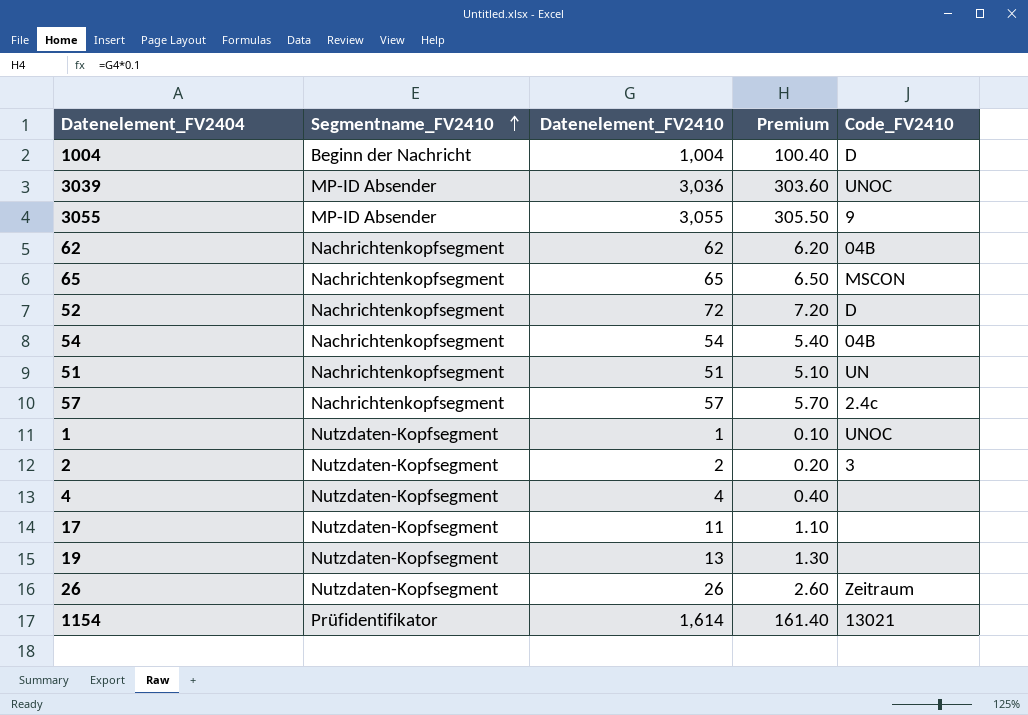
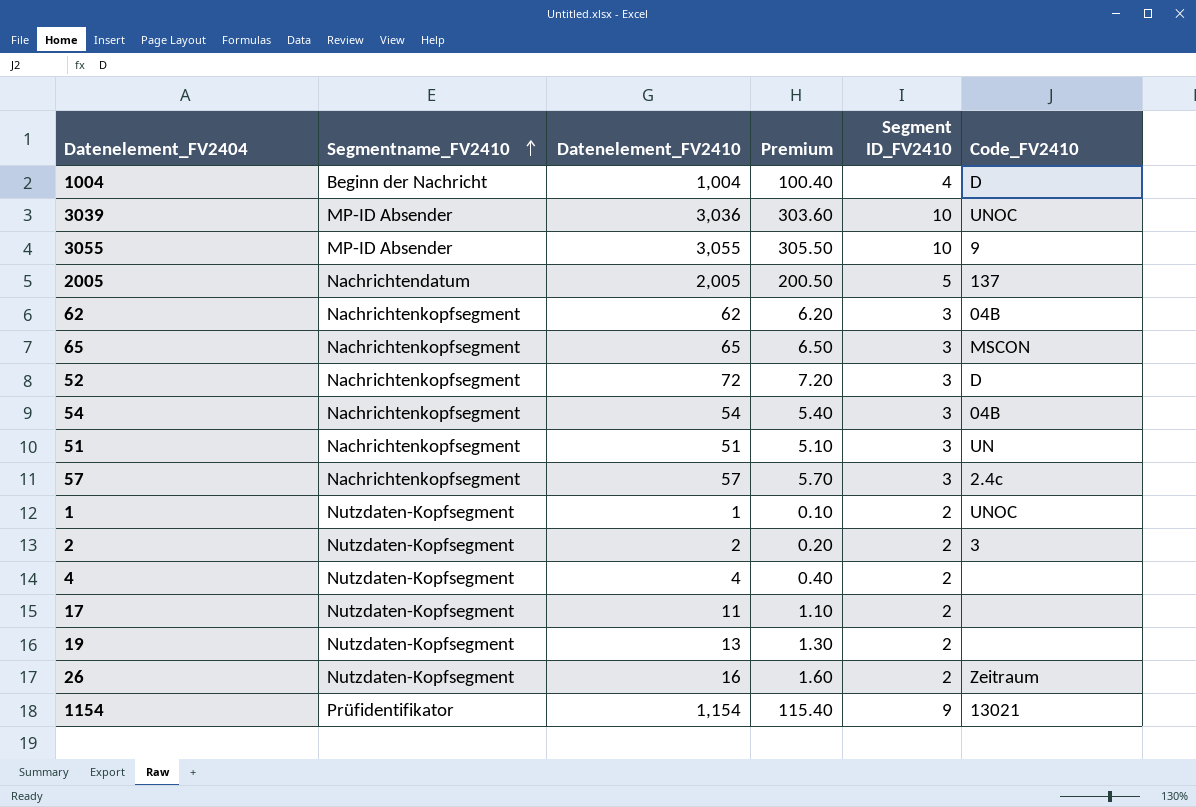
column Segment ID_FV2410 | position: none -> 5
row 2005: none -> Nachrichtendatum | 2,005 | 200.50 | 5 | 137
26 | Datenelement_FV2410: 26 -> 16
26 | Premium: 2.60 -> 1.60
1154 | Datenelement_FV2410: 1,614 -> 1,154
1154 | Premium: 161.40 -> 115.40

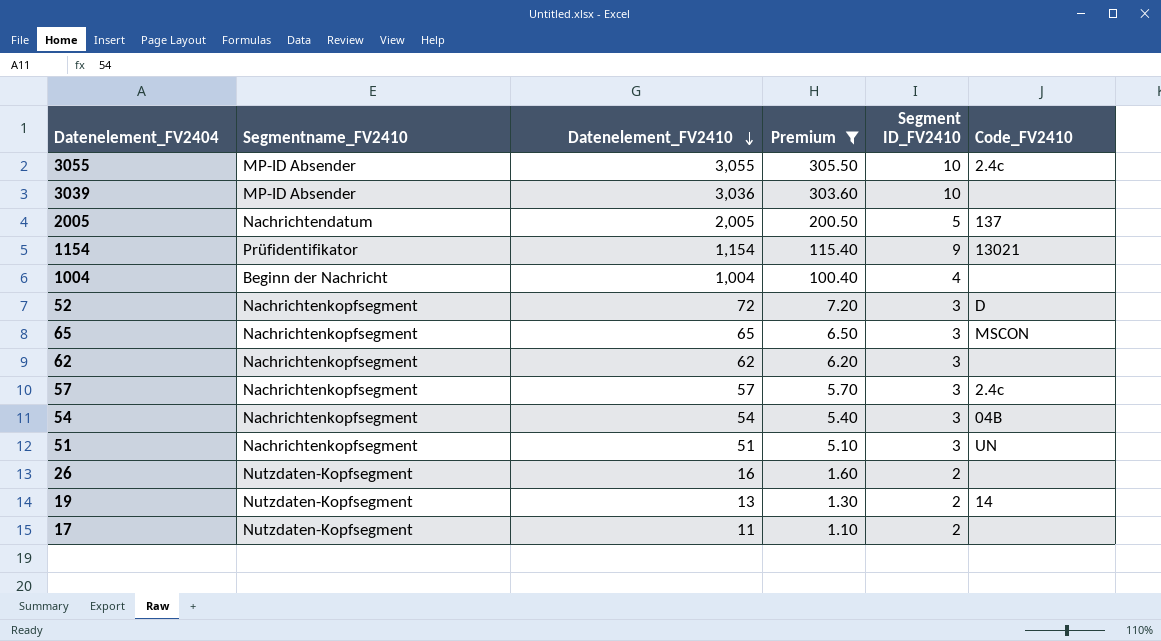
filter: none -> Premium >= 1.10
row order: Segmentname_FV2410 ascending -> Datenelement_FV2410 descending
3055 | Code_FV2410: 9 -> 2.4c
3039 | Code_FV2410: UNOC -> none
1004 | Code_FV2410: D -> none
62 | Code_FV2410: 04B -> none
26 | Code_FV2410: Zeitraum -> none
19 | Code_FV2410: none -> 14

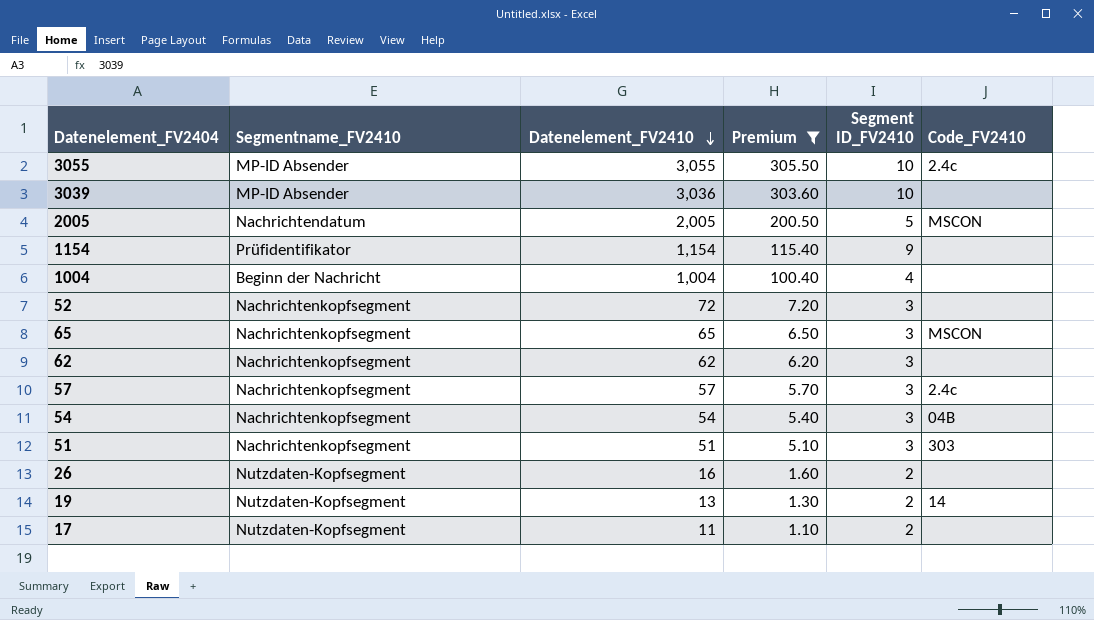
2005 | Code_FV2410: 137 -> MSCON
1154 | Code_FV2410: 13021 -> none
52 | Code_FV2410: D -> none
51 | Code_FV2410: UN -> 303

